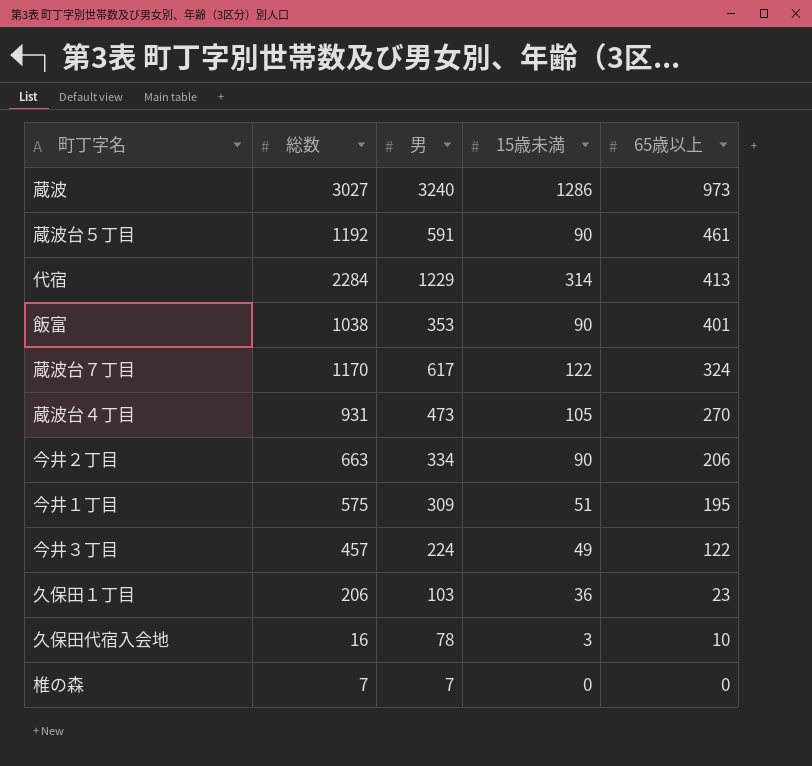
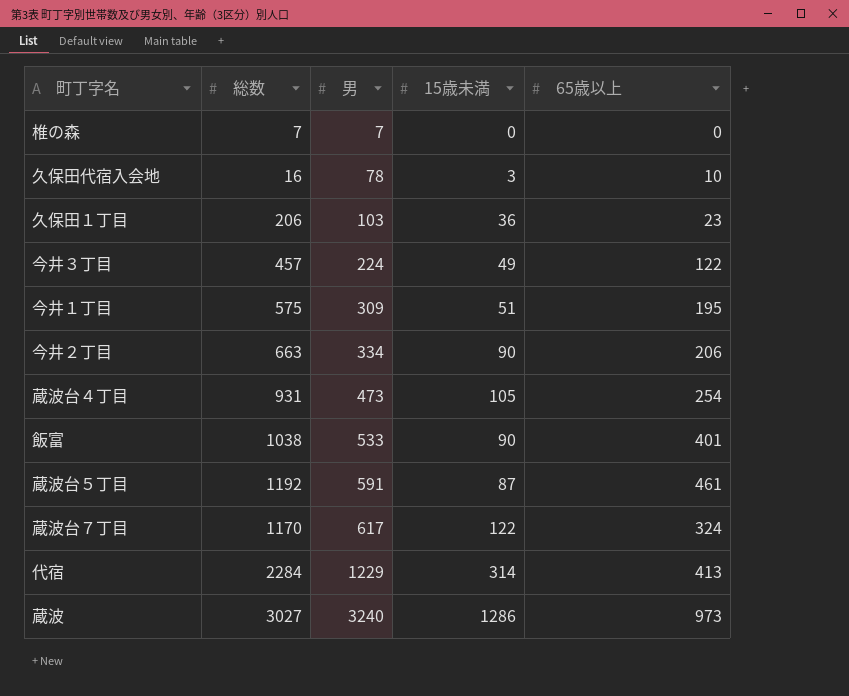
row order: 65歳以上 descending -> 男 ascending
蔵波台４丁目 | 65歳以上: 270 -> 254
飯富 | 男: 353 -> 533
蔵波台５丁目 | 15歳未満: 90 -> 87

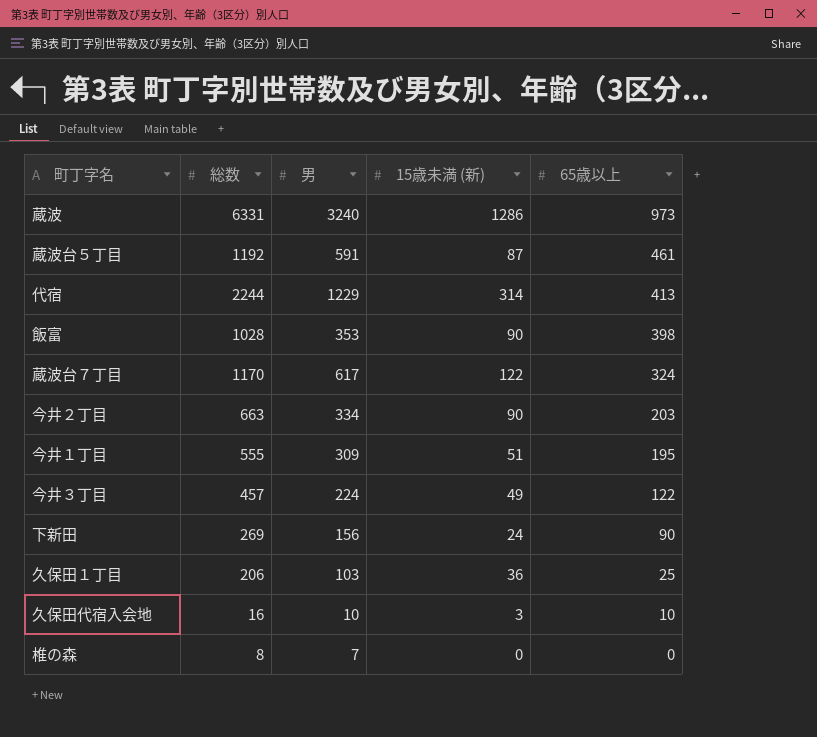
row order: 男 ascending -> 65歳以上 descending
column name: 15歳未満 -> 15歳未満 (新)
row 蔵波台４丁目: 931 | 473 | 105 | 254 -> none
蔵波 | 総数: 3027 -> 6331
代宿 | 総数: 2284 -> 2244
飯富 | 総数: 1038 -> 1028
飯富 | 男: 533 -> 353
飯富 | 65歳以上: 401 -> 398
今井２丁目 | 65歳以上: 206 -> 203
今井１丁目 | 総数: 575 -> 555
row 下新田: none -> 269 | 156 | 24 | 90
久保田１丁目 | 65歳以上: 23 -> 25
久保田代宿入会地 | 男: 78 -> 10
椎の森 | 総数: 7 -> 8

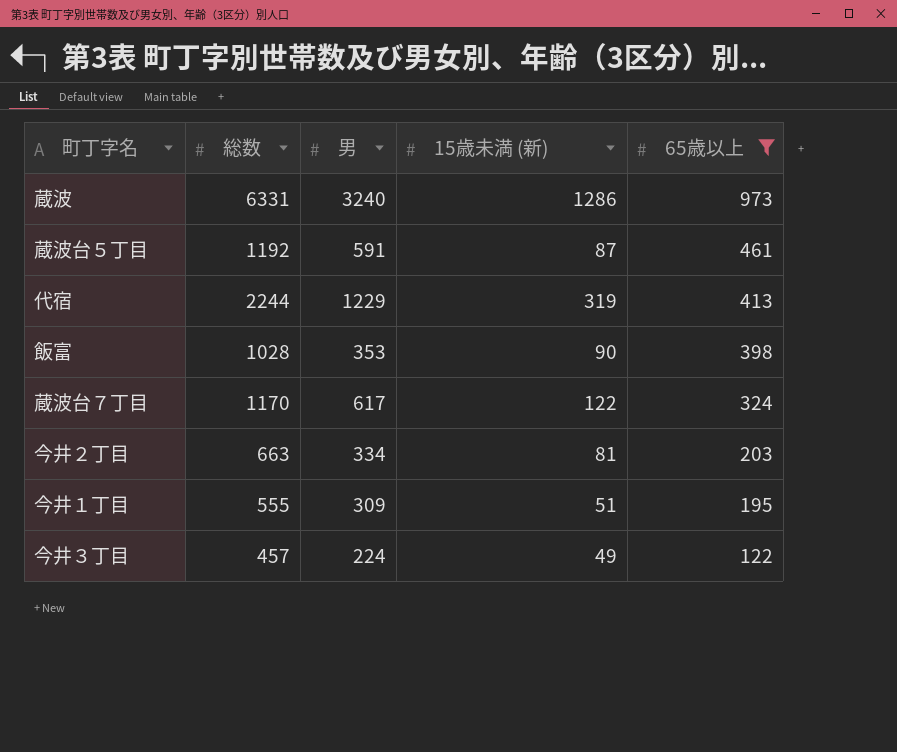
filter: none -> 65歳以上 >= 122
代宿 | 15歳未満 (新): 314 -> 319
今井２丁目 | 15歳未満 (新): 90 -> 81

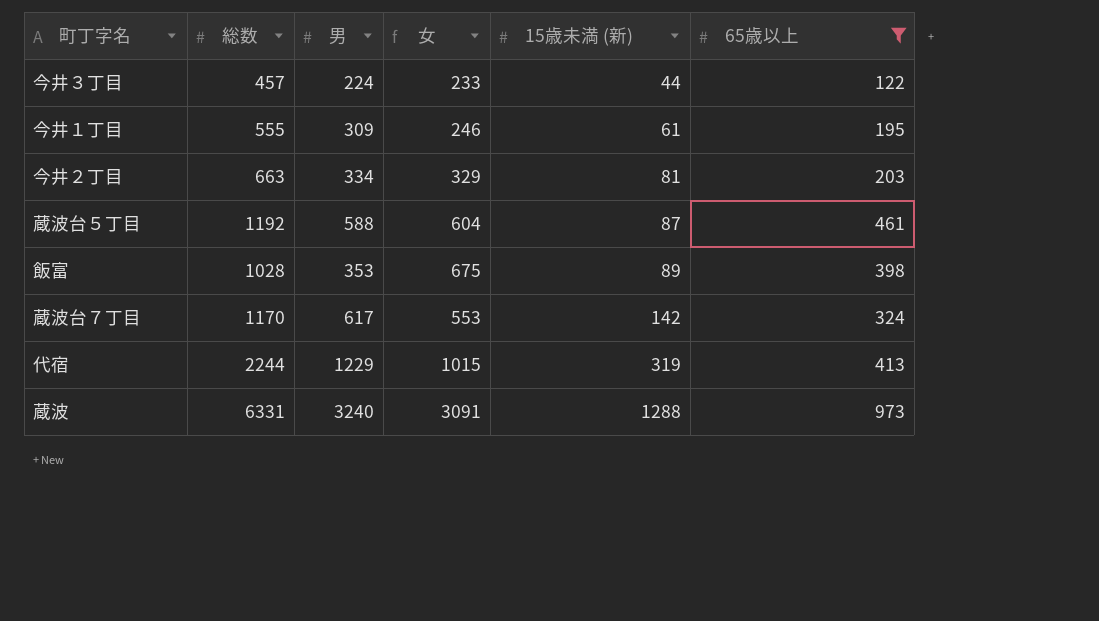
row order: 65歳以上 descending -> 15歳未満 (新) ascending
column 女 | formula: none -> [総数] - [男]
今井３丁目 | 15歳未満 (新): 49 -> 44
今井１丁目 | 15歳未満 (新): 51 -> 61
蔵波台５丁目 | 男: 591 -> 588
飯富 | 15歳未満 (新): 90 -> 89
蔵波台７丁目 | 15歳未満 (新): 122 -> 142
蔵波 | 15歳未満 (新): 1286 -> 1288

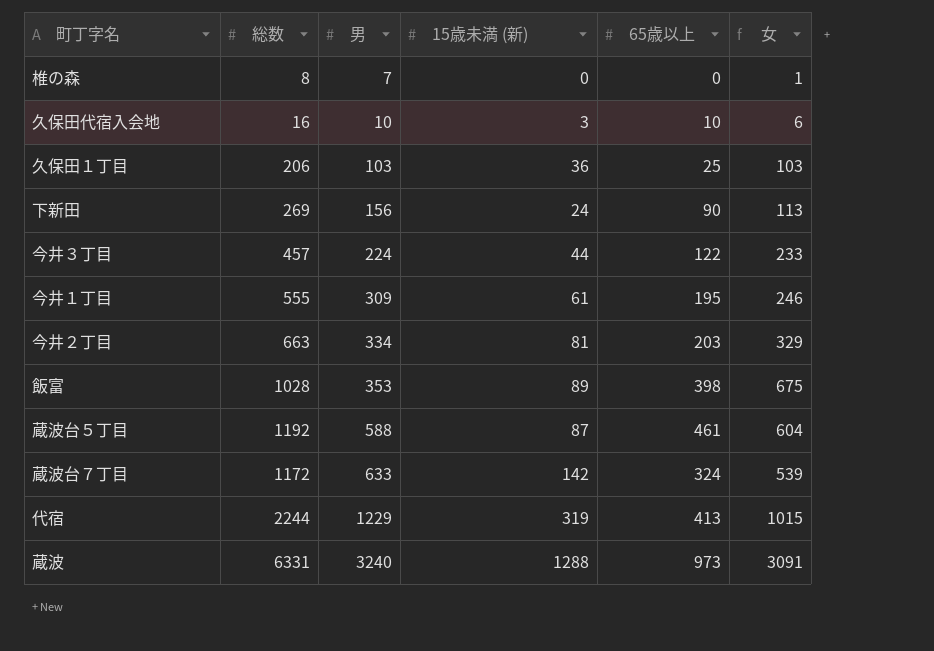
filter: 65歳以上 >= 122 -> none
row order: 15歳未満 (新) ascending -> 男 ascending
column 女 | position: 4 -> 6
蔵波台７丁目 | 総数: 1170 -> 1172
蔵波台７丁目 | 男: 617 -> 633
蔵波台７丁目 | 女: 553 -> 539

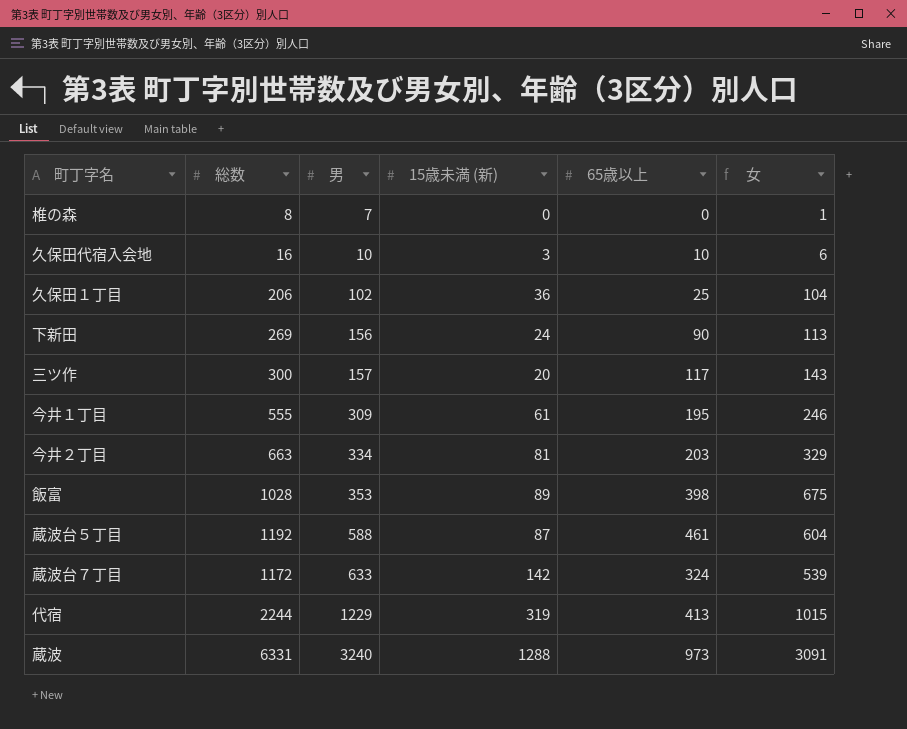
row 今井３丁目: 457 | 224 | 44 | 122 | 233 -> none
久保田１丁目 | 男: 103 -> 102
久保田１丁目 | 女: 103 -> 104
row 三ツ作: none -> 300 | 157 | 20 | 117 | 143

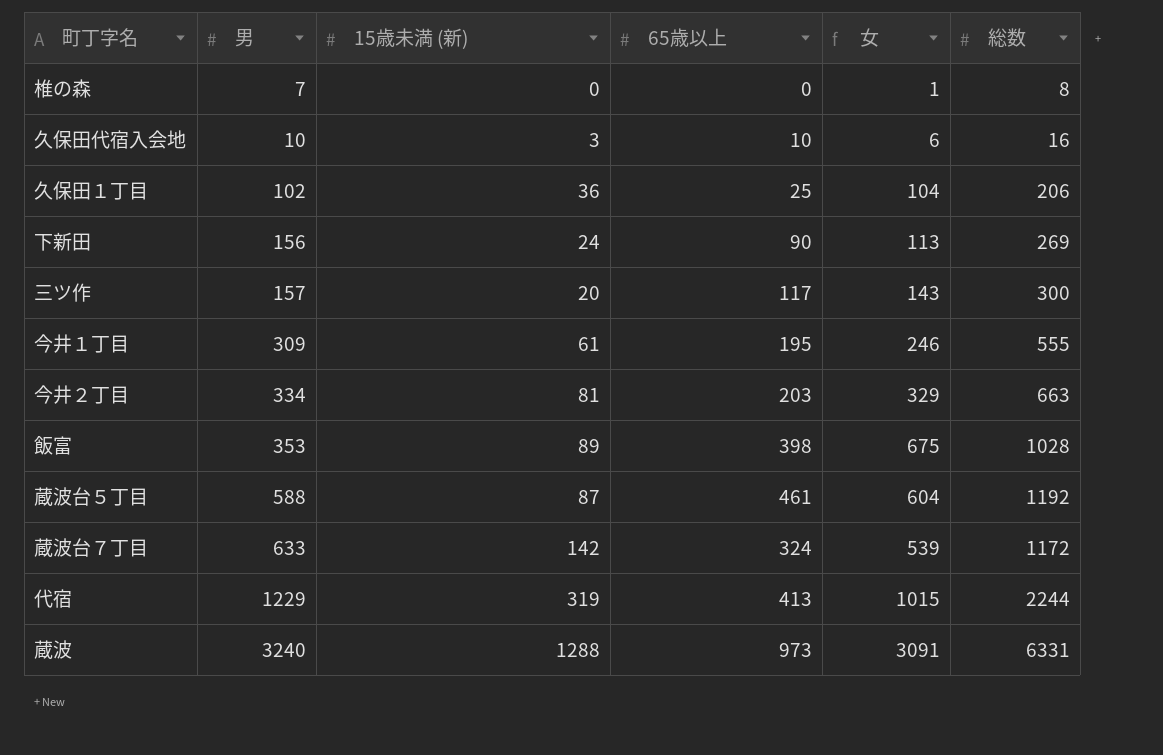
column 総数 | position: 2 -> 6

